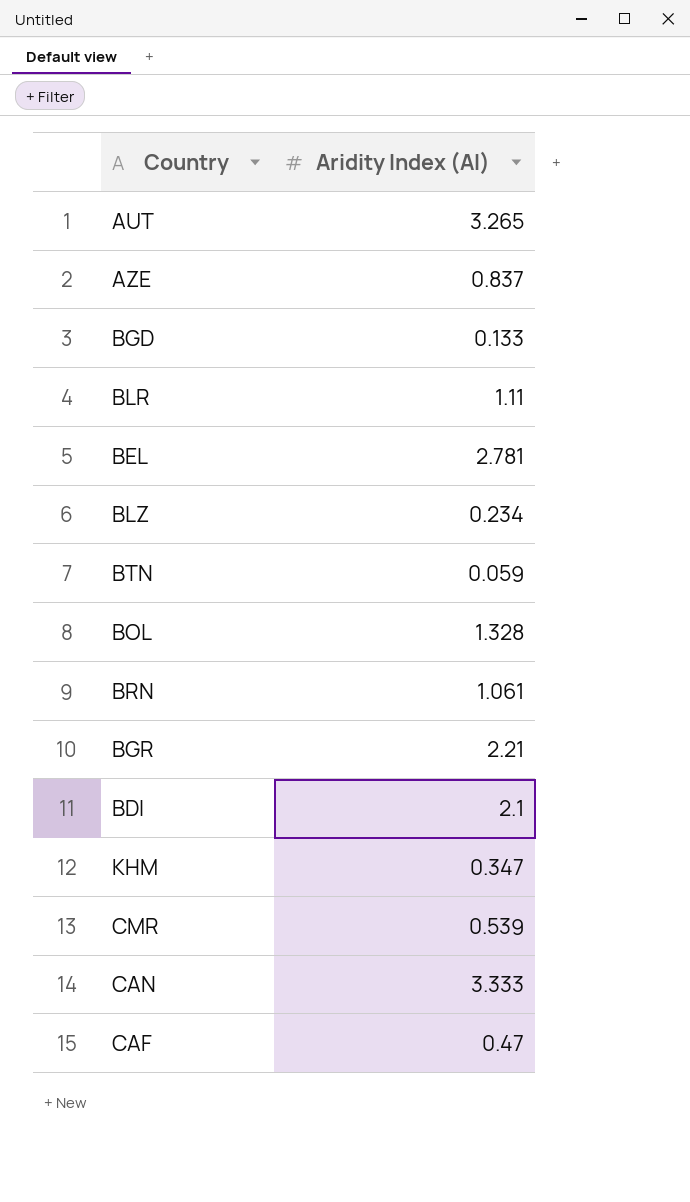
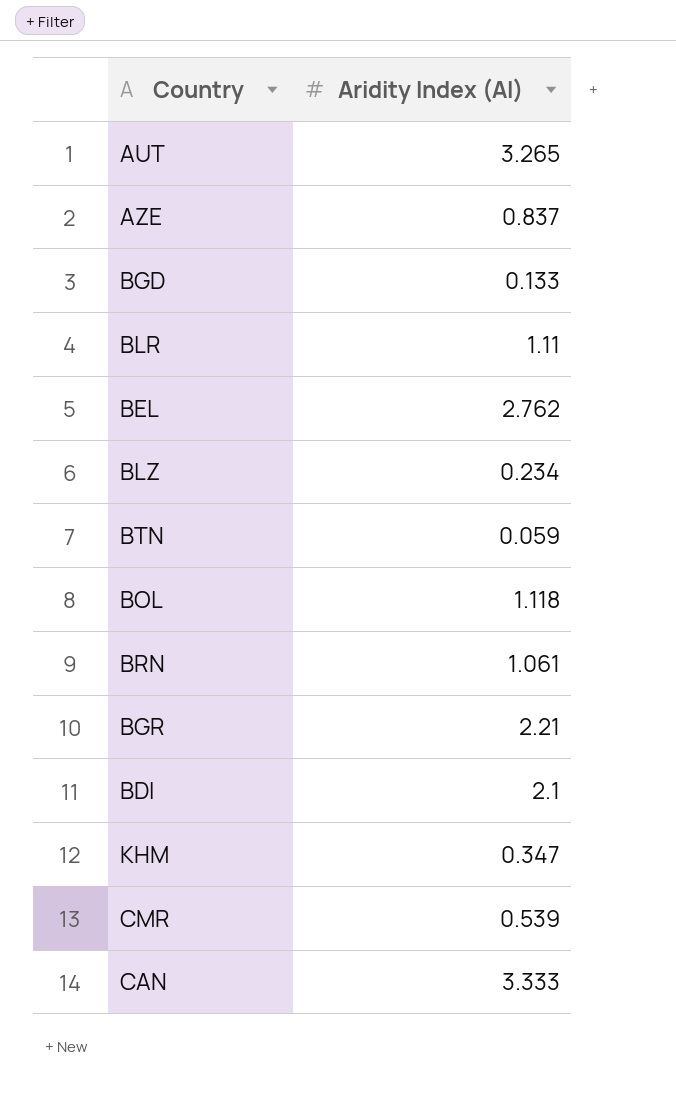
row CAF: 0.47 -> none
BEL | Aridity Index (AI): 2.781 -> 2.762
BOL | Aridity Index (AI): 1.328 -> 1.118

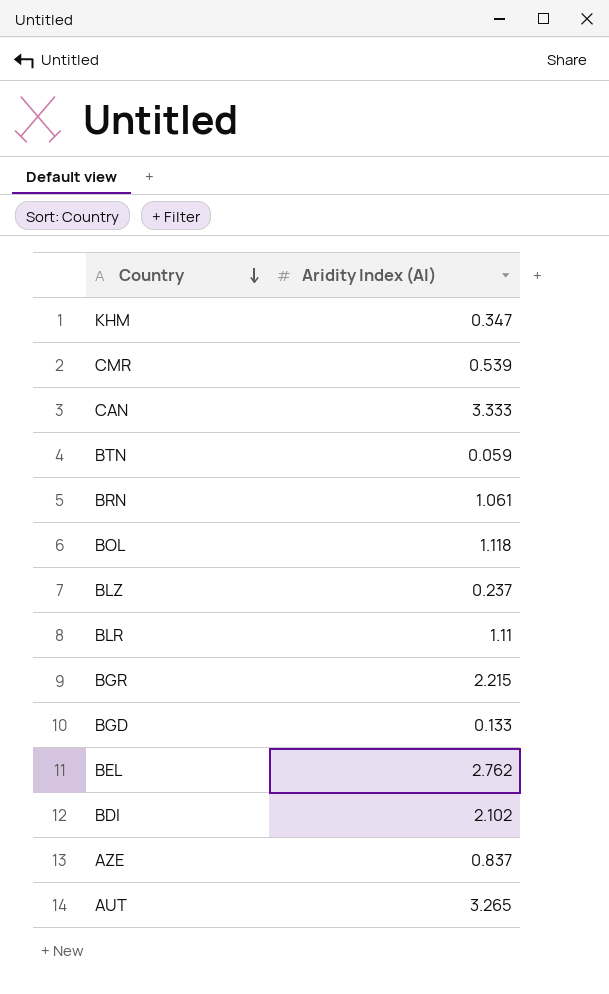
row order: none -> Country descending
BLZ | Aridity Index (AI): 0.234 -> 0.237
BGR | Aridity Index (AI): 2.21 -> 2.215
BDI | Aridity Index (AI): 2.1 -> 2.102

